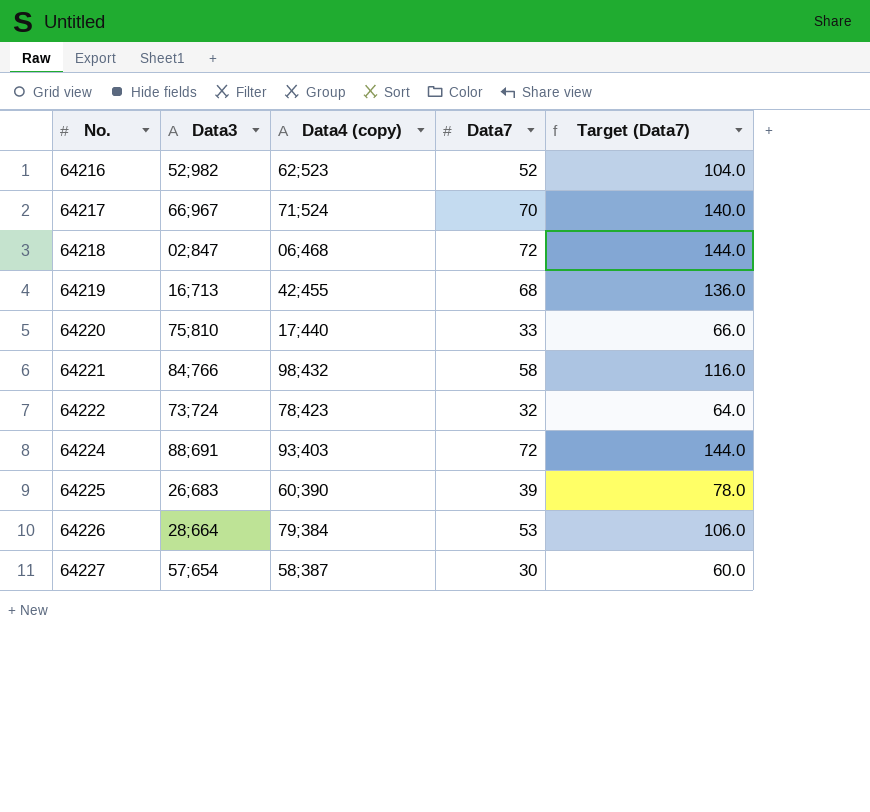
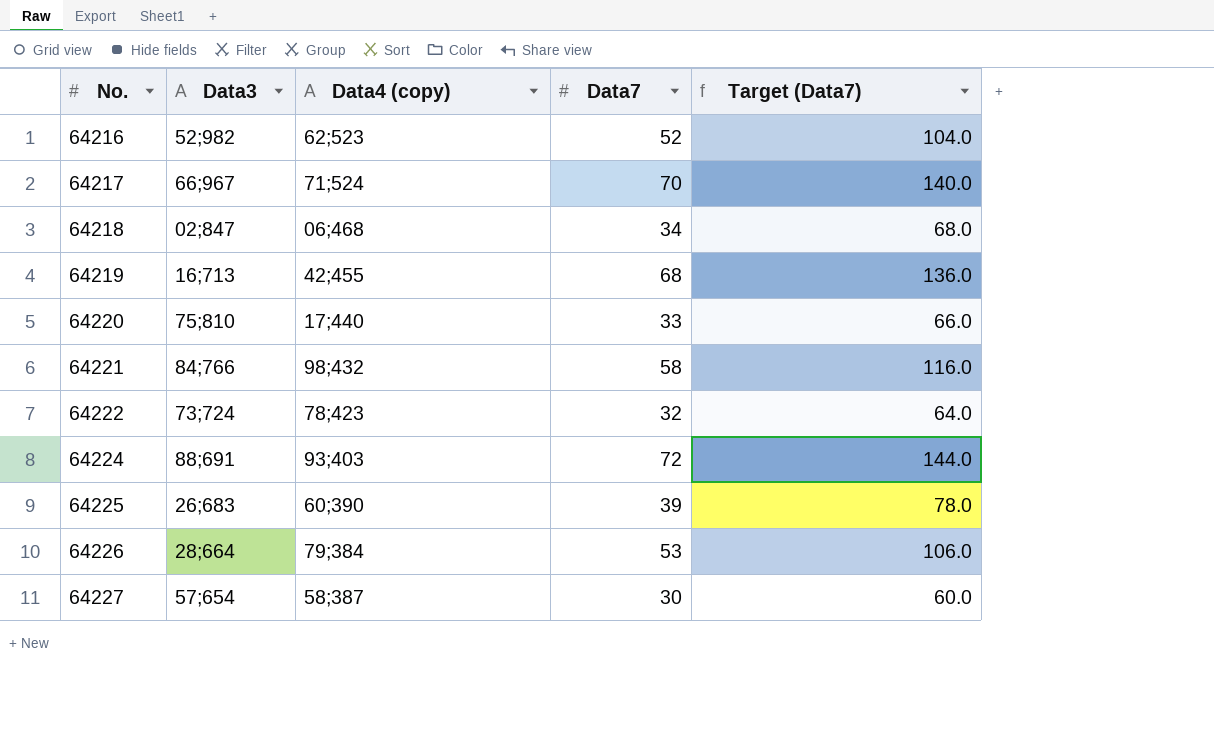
64218 | Data7: 72 -> 34
64218 | Target (Data7): 144.0 -> 68.0

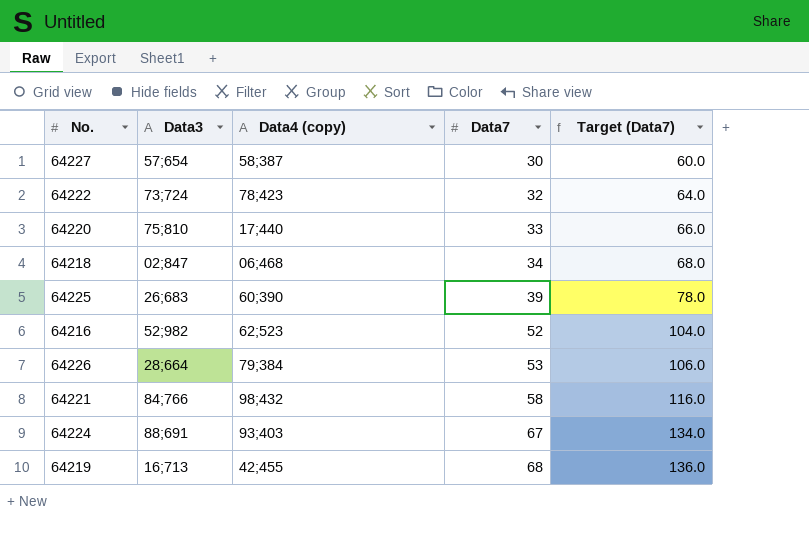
row order: No. ascending -> Data7 ascending
row 64217: 66;967 | 71;524 | 70 | 140.0 -> none
64224 | Data7: 72 -> 67
64224 | Target (Data7): 144.0 -> 134.0

